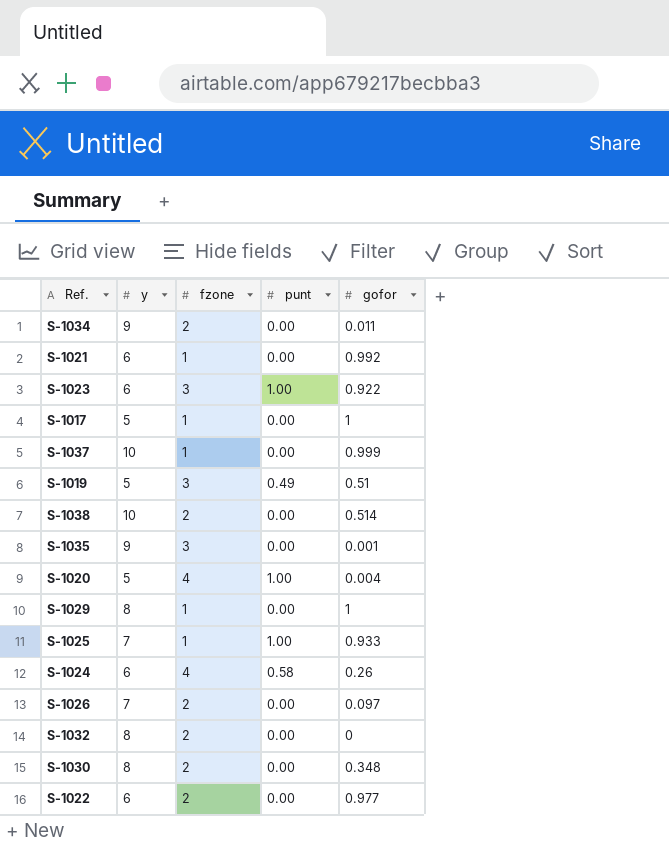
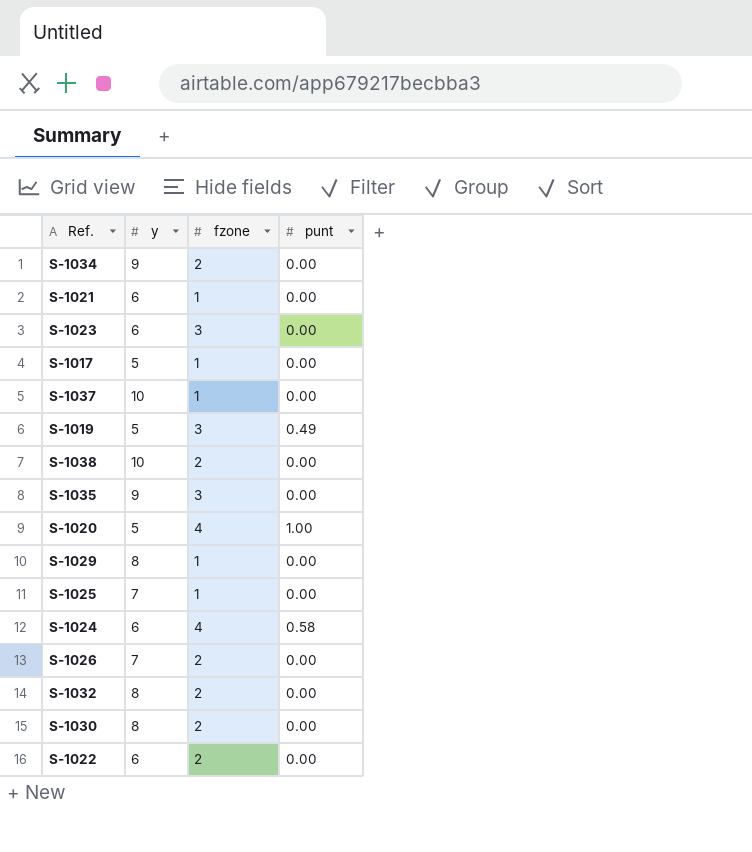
column gofor | position: 5 -> none
S-1023 | punt: 1.00 -> 0.00
S-1025 | punt: 1.00 -> 0.00

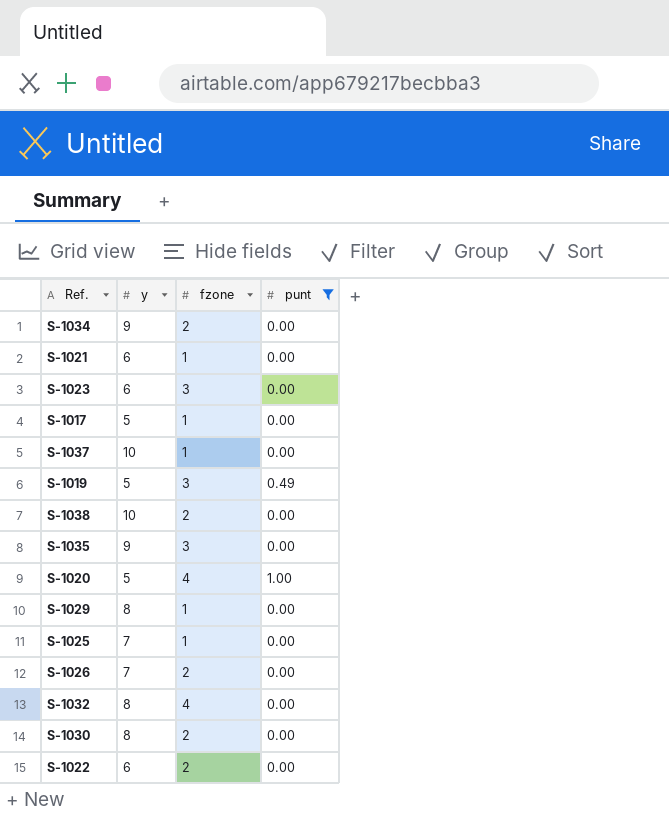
filter: none -> punt != 0.58
S-1032 | fzone: 2 -> 4

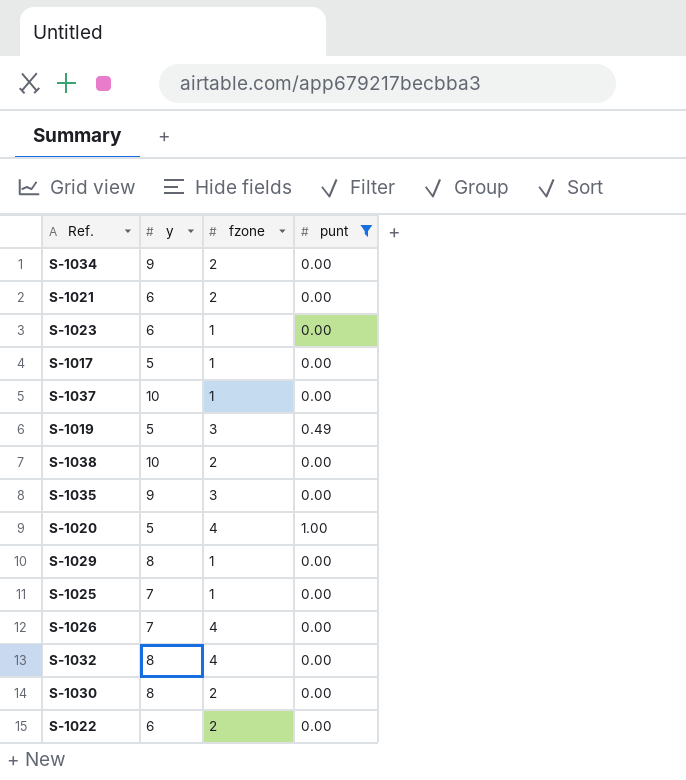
S-1021 | fzone: 1 -> 2
S-1023 | fzone: 3 -> 1
S-1026 | fzone: 2 -> 4

